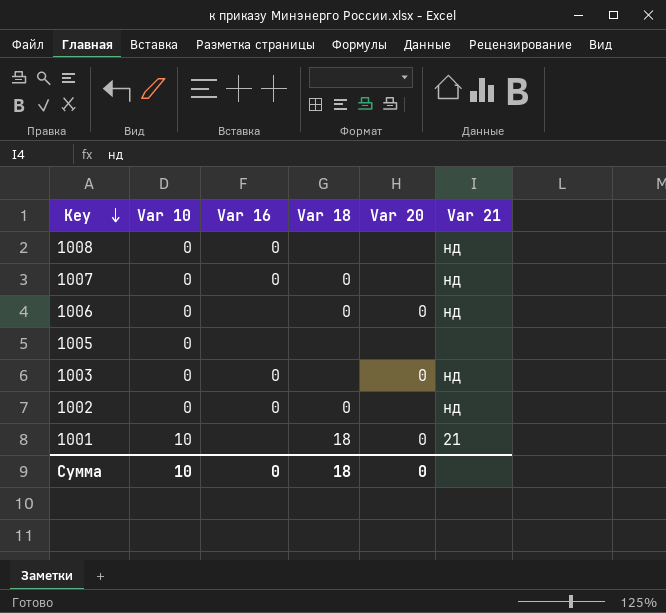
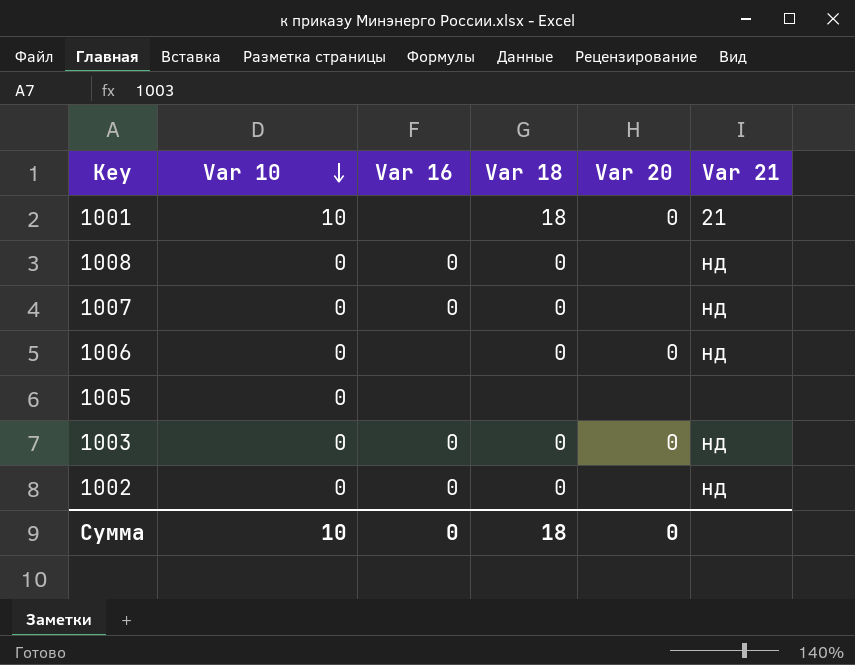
row order: Key descending -> Var 10 descending
1008 | Var 18: none -> 0
1003 | Var 18: none -> 0

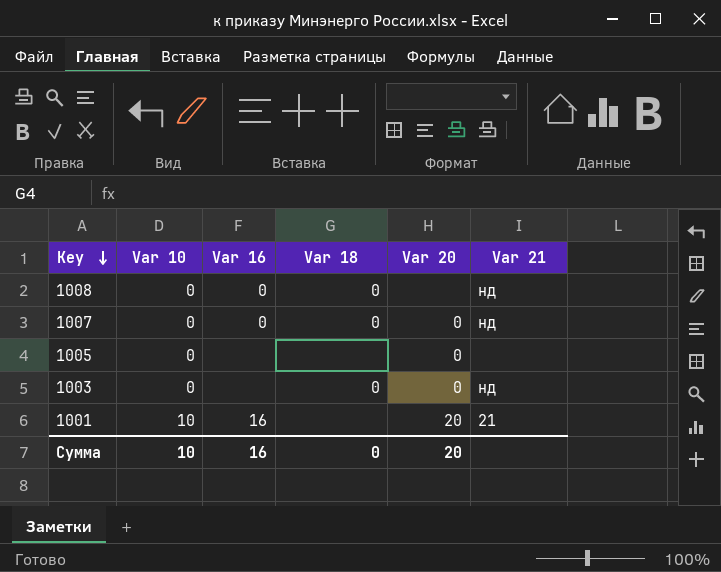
row order: Var 10 descending -> Key descending
row 1006: 0 | none | 0 | 0 | нд -> none
row 1002: 0 | 0 | 0 | none | нд -> none
1007 | Var 20: none -> 0
1005 | Var 20: none -> 0
1003 | Var 16: 0 -> none
1001 | Var 16: none -> 16
1001 | Var 18: 18 -> none
1001 | Var 20: 0 -> 20
Сумма | Var 16: 0 -> 16
Сумма | Var 18: 18 -> 0
Сумма | Var 20: 0 -> 20

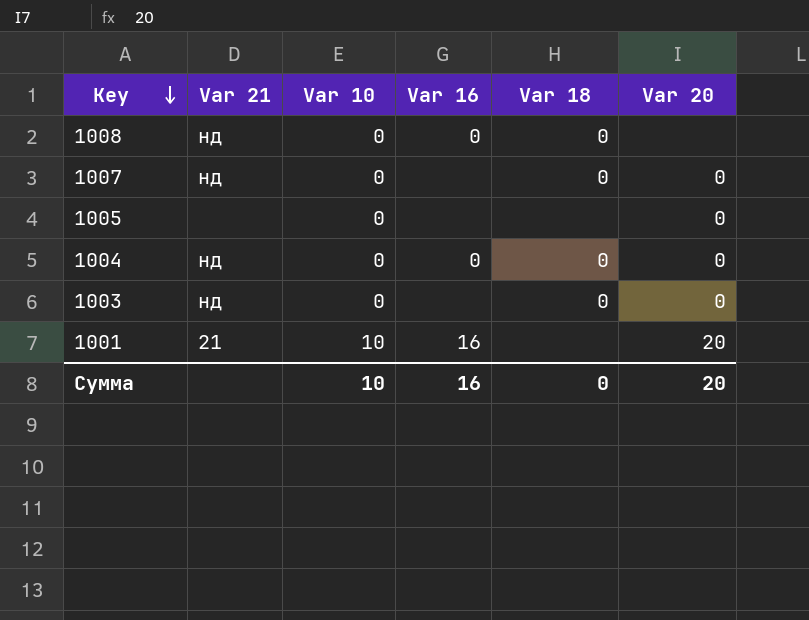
column Var 21 | position: 6 -> 2
1007 | Var 16: 0 -> none
row 1004: none -> нд | 0 | 0 | 0 | 0

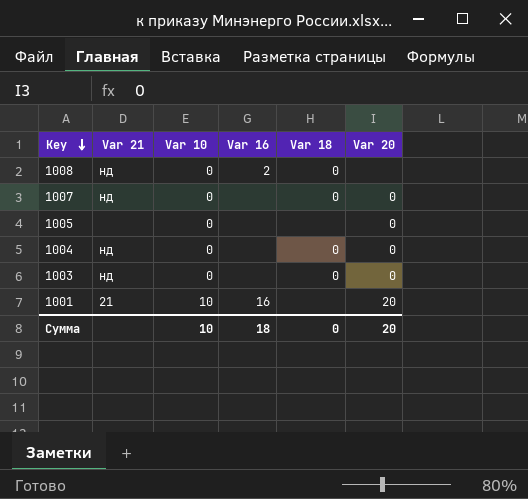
1008 | Var 16: 0 -> 2
1004 | Var 16: 0 -> none
Сумма | Var 16: 16 -> 18

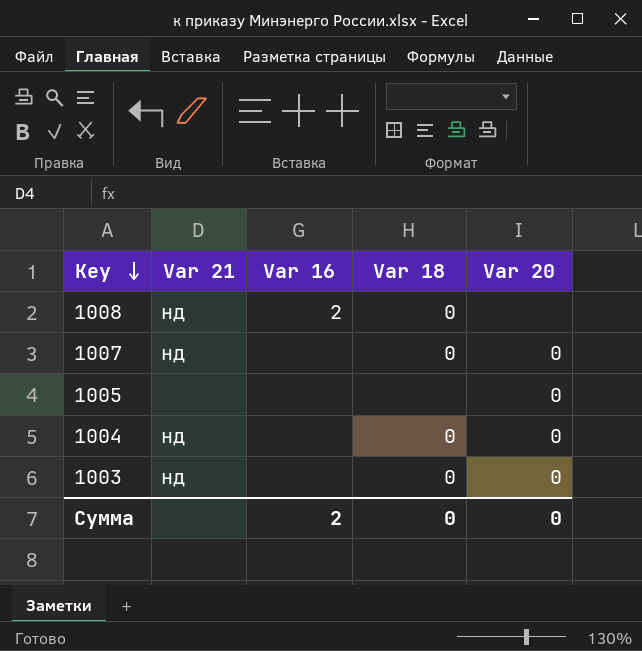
column Var 10 | position: 3 -> none
row 1001: 21 | 10 | 16 | none | 20 -> none
Сумма | Var 16: 18 -> 2
Сумма | Var 20: 20 -> 0

